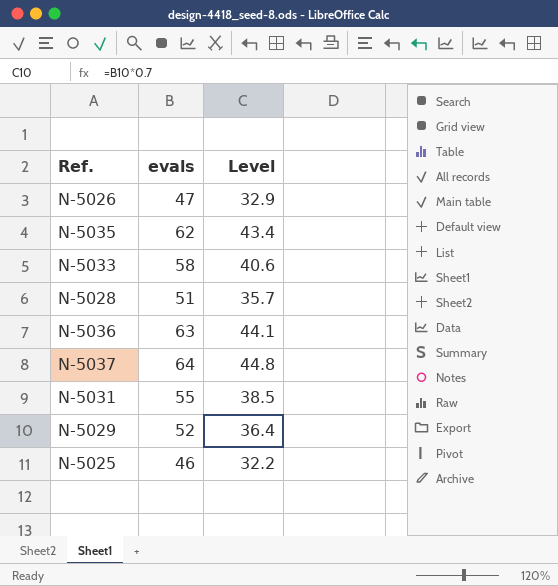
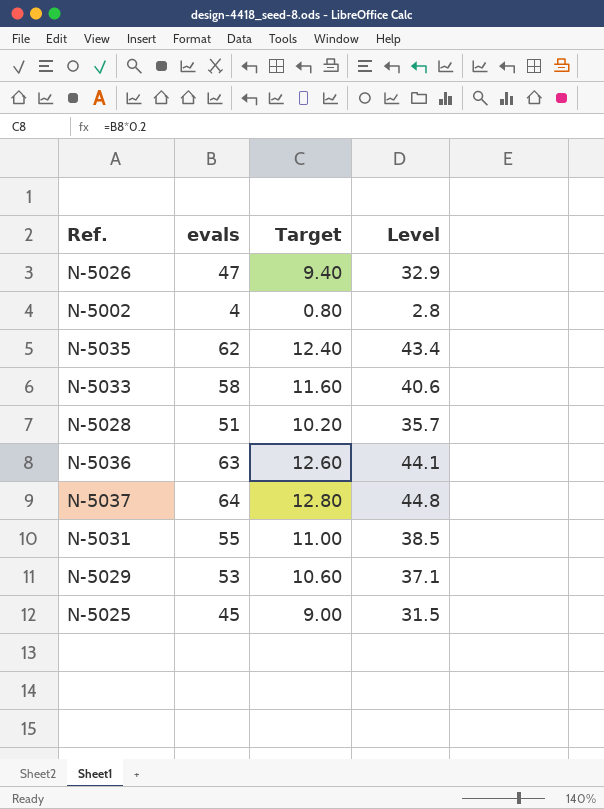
column Target | formula: none -> [evals] * 0.2
row N-5002: none -> 4 | 0.80 | 2.8
N-5029 | evals: 52 -> 53
N-5029 | Level: 36.4 -> 37.1
N-5025 | evals: 46 -> 45
N-5025 | Level: 32.2 -> 31.5

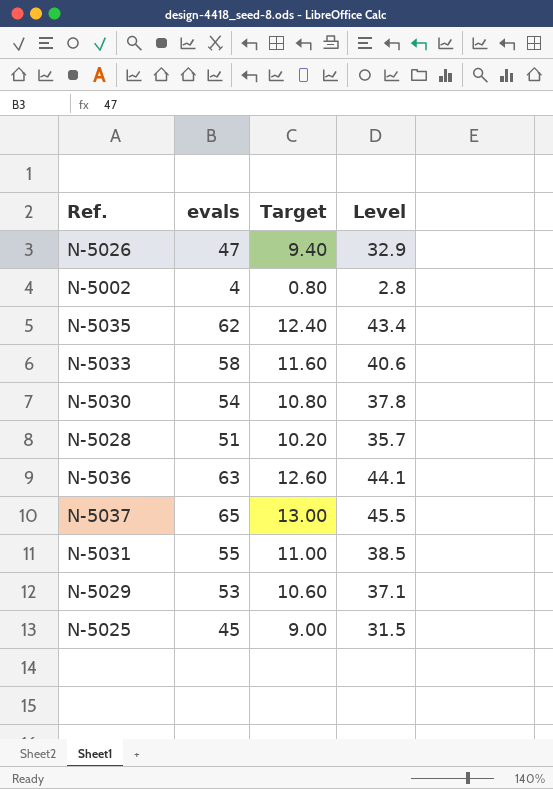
row N-5030: none -> 54 | 10.80 | 37.8
N-5037 | evals: 64 -> 65
N-5037 | Target: 12.80 -> 13.00
N-5037 | Level: 44.8 -> 45.5

